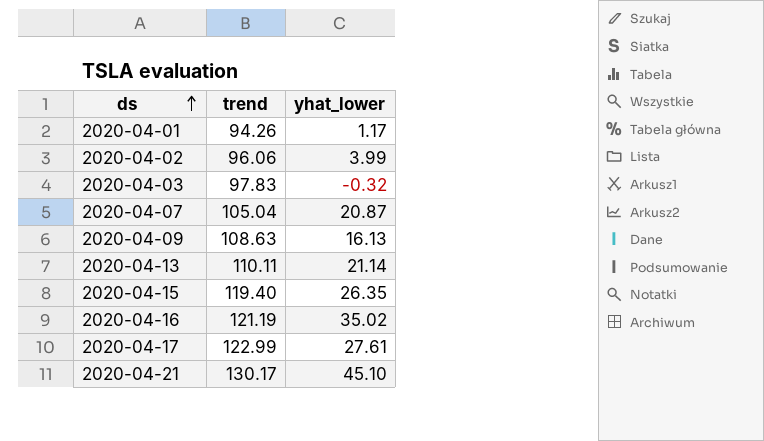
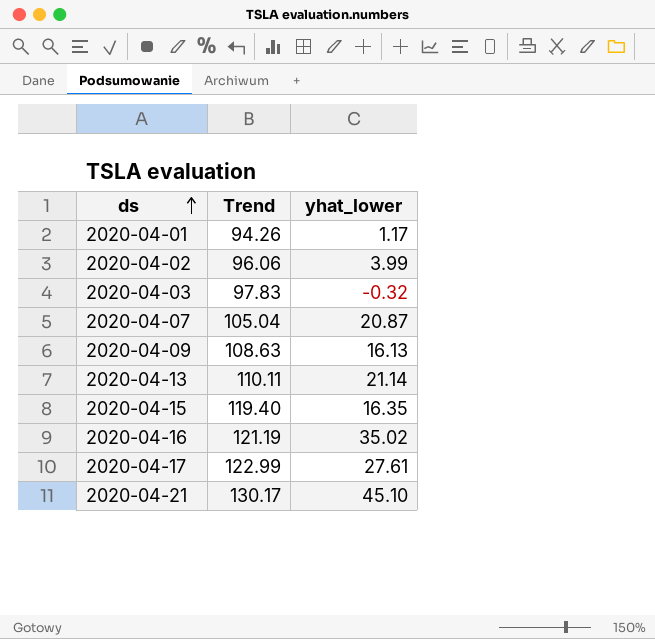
column name: trend -> Trend
2020-04-15 | yhat_lower: 26.35 -> 16.35

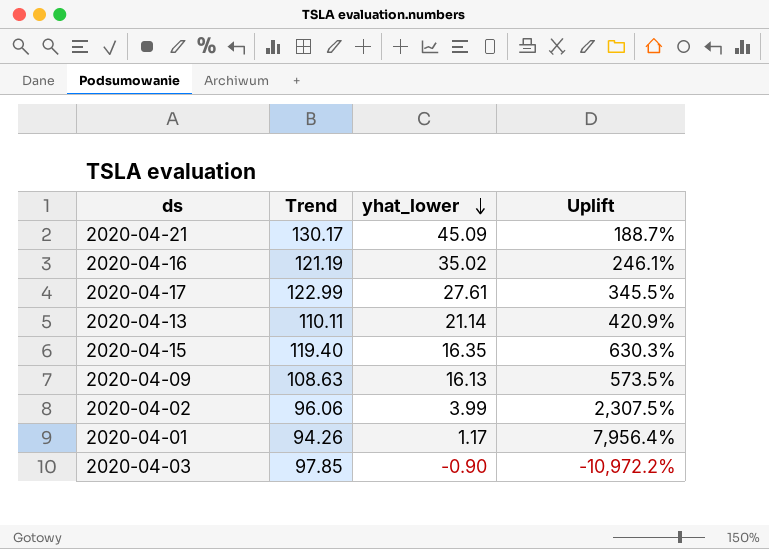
row order: ds ascending -> yhat_lower descending
column Uplift | formula: none -> ([Trend] - [yhat_lower]) / [yhat_lower]
row 2020-04-07: 105.04 | 20.87 -> none
2020-04-21 | yhat_lower: 45.10 -> 45.09
2020-04-03 | Trend: 97.83 -> 97.85
2020-04-03 | yhat_lower: -0.32 -> -0.90

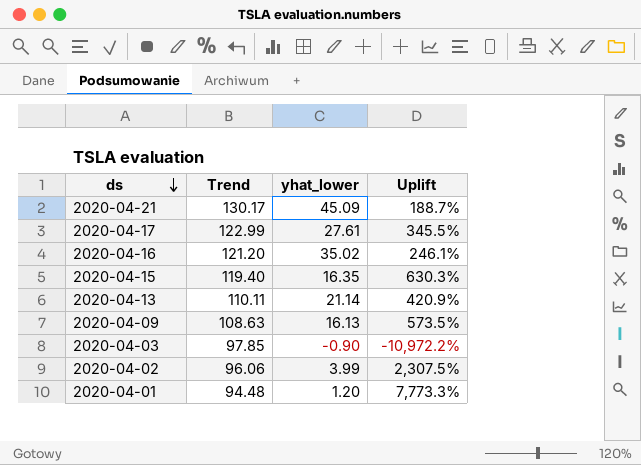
row order: yhat_lower descending -> ds descending
2020-04-16 | Trend: 121.19 -> 121.20
2020-04-01 | Trend: 94.26 -> 94.48
2020-04-01 | yhat_lower: 1.17 -> 1.20
2020-04-01 | Uplift: 7,956.4% -> 7,773.3%

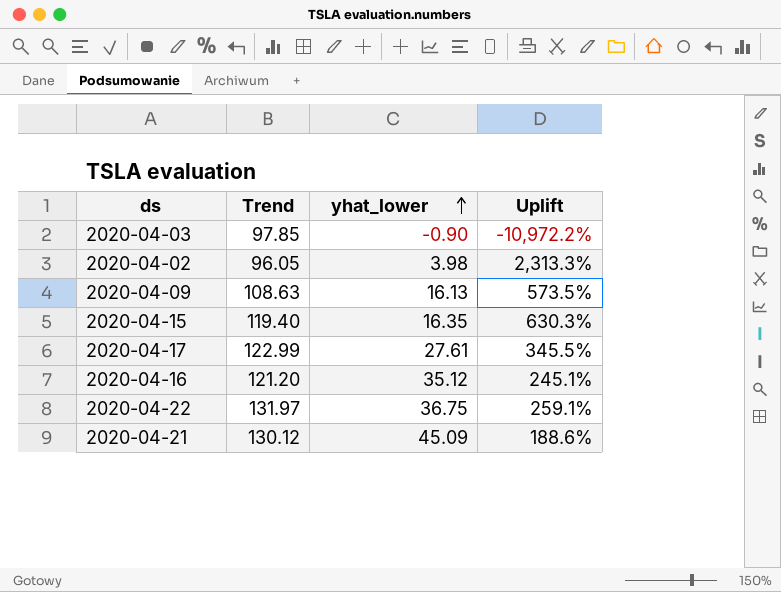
row order: ds descending -> yhat_lower ascending
row 2020-04-13: 110.11 | 21.14 | 420.9% -> none
row 2020-04-01: 94.48 | 1.20 | 7,773.3% -> none
2020-04-02 | Trend: 96.06 -> 96.05
2020-04-02 | yhat_lower: 3.99 -> 3.98
2020-04-02 | Uplift: 2,307.5% -> 2,313.3%
2020-04-16 | yhat_lower: 35.02 -> 35.12
2020-04-16 | Uplift: 246.1% -> 245.1%
row 2020-04-22: none -> 131.97 | 36.75 | 259.1%
2020-04-21 | Trend: 130.17 -> 130.12
2020-04-21 | Uplift: 188.7% -> 188.6%

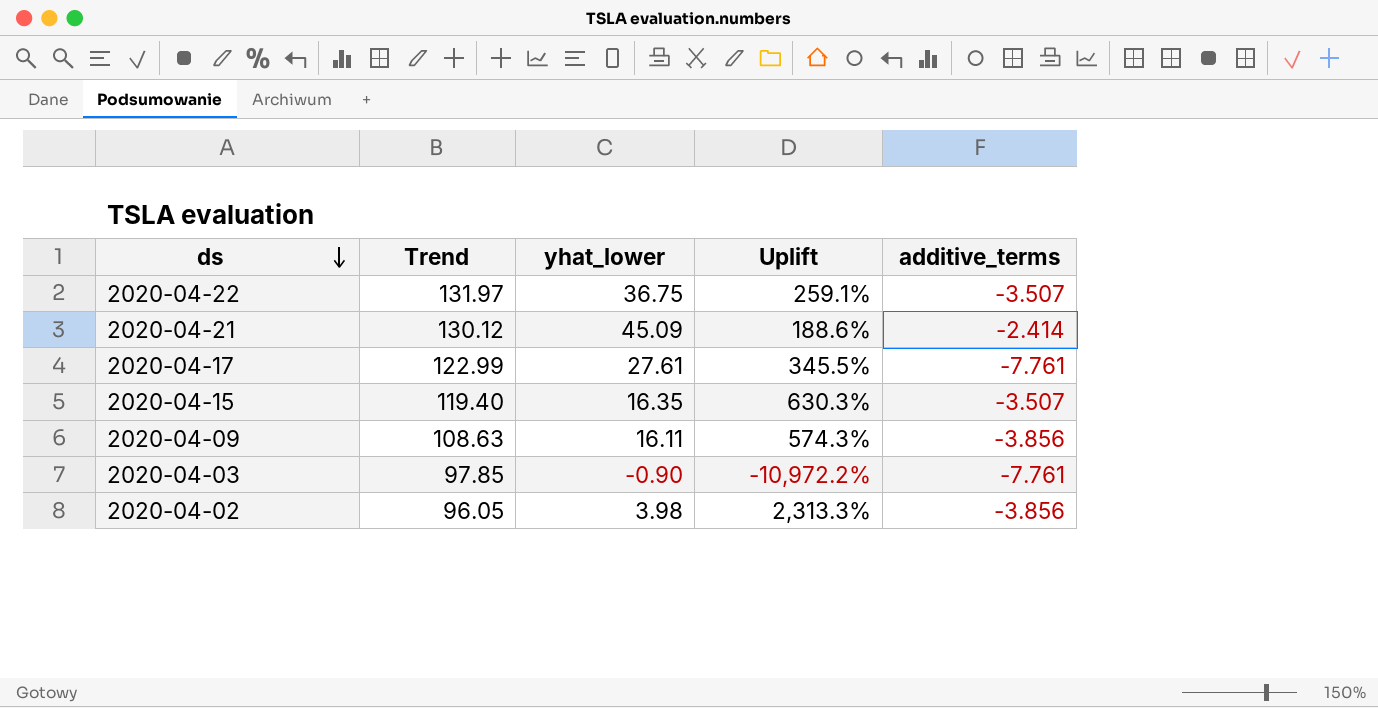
row order: yhat_lower ascending -> ds descending
column additive_terms | position: none -> 5
row 2020-04-16: 121.20 | 35.12 | 245.1% -> none
2020-04-09 | yhat_lower: 16.13 -> 16.11
2020-04-09 | Uplift: 573.5% -> 574.3%

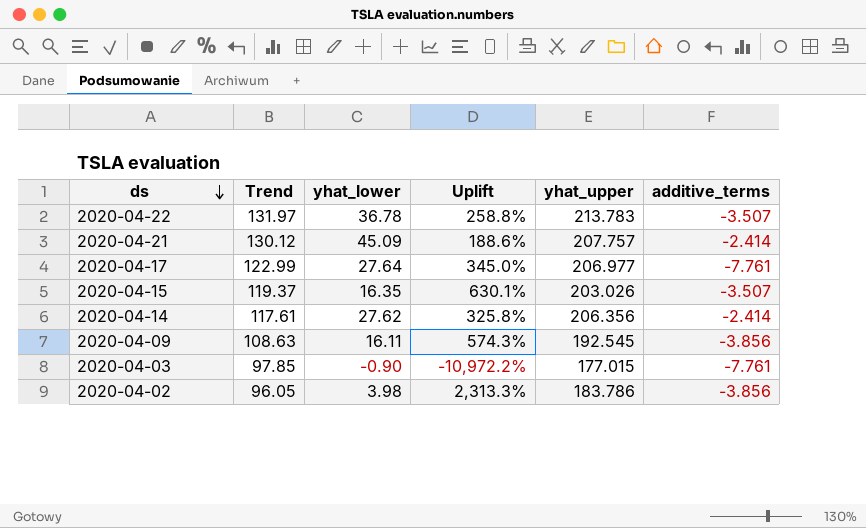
column yhat_upper | position: none -> 5
2020-04-22 | yhat_lower: 36.75 -> 36.78
2020-04-22 | Uplift: 259.1% -> 258.8%
2020-04-17 | yhat_lower: 27.61 -> 27.64
2020-04-17 | Uplift: 345.5% -> 345.0%
2020-04-15 | Trend: 119.40 -> 119.37
2020-04-15 | Uplift: 630.3% -> 630.1%
row 2020-04-14: none -> 117.61 | 27.62 | 325.8% | 206.356 | -2.414

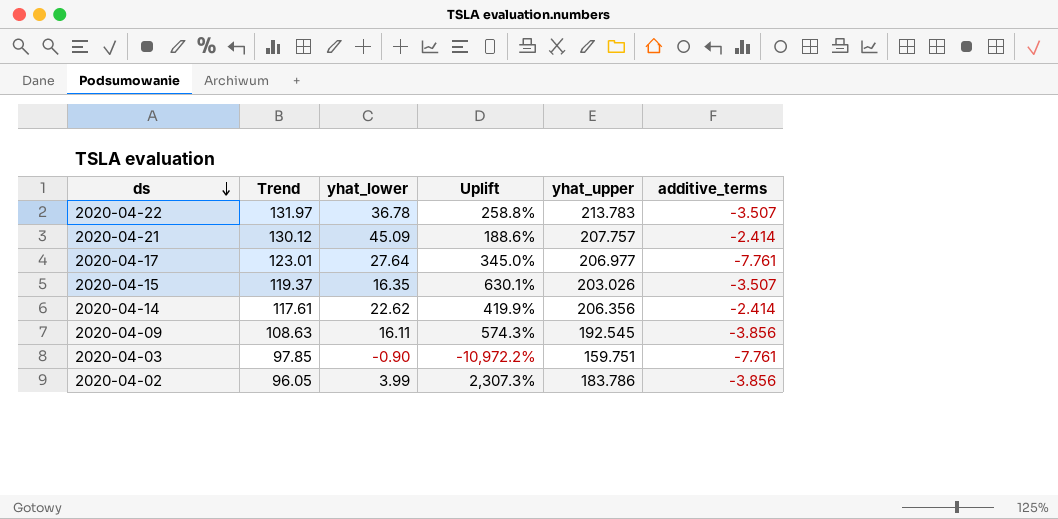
2020-04-17 | Trend: 122.99 -> 123.01
2020-04-14 | yhat_lower: 27.62 -> 22.62
2020-04-14 | Uplift: 325.8% -> 419.9%
2020-04-03 | yhat_upper: 177.015 -> 159.751
2020-04-02 | yhat_lower: 3.98 -> 3.99
2020-04-02 | Uplift: 2,313.3% -> 2,307.3%

